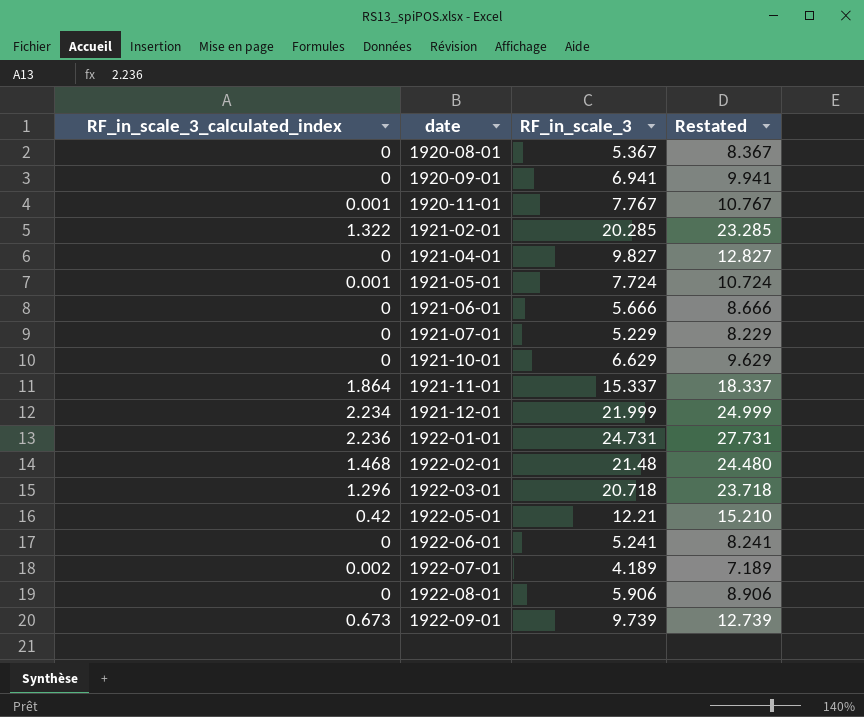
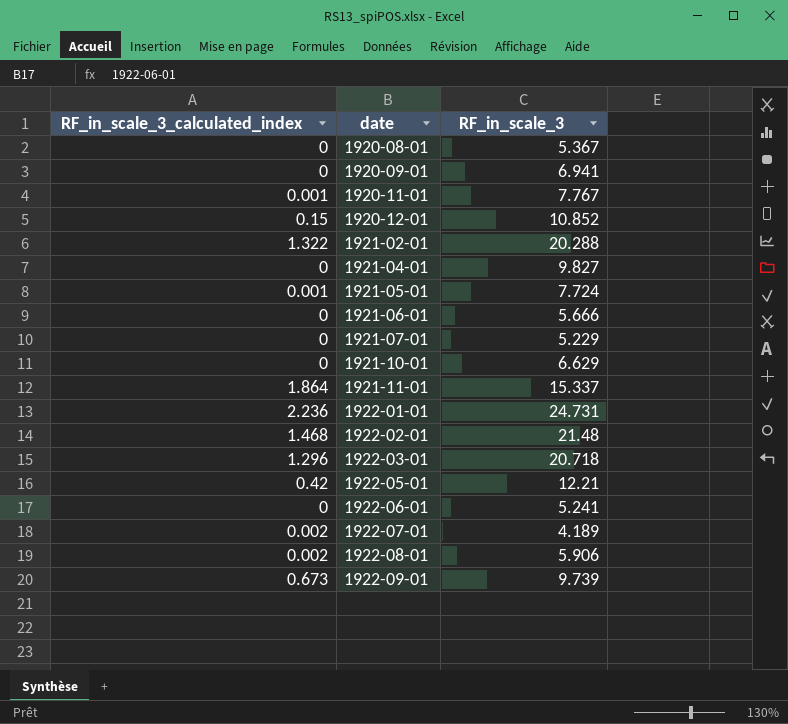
column Restated | formula: [RF_in_scale_3] + 3 -> none
row 1921-12-01: 2.234 | 21.999 | 24.999 -> none
row 1920-12-01: none -> 0.15 | 10.852
1921-02-01 | RF_in_scale_3: 20.285 -> 20.288
1922-08-01 | RF_in_scale_3_calculated_index: 0 -> 0.002

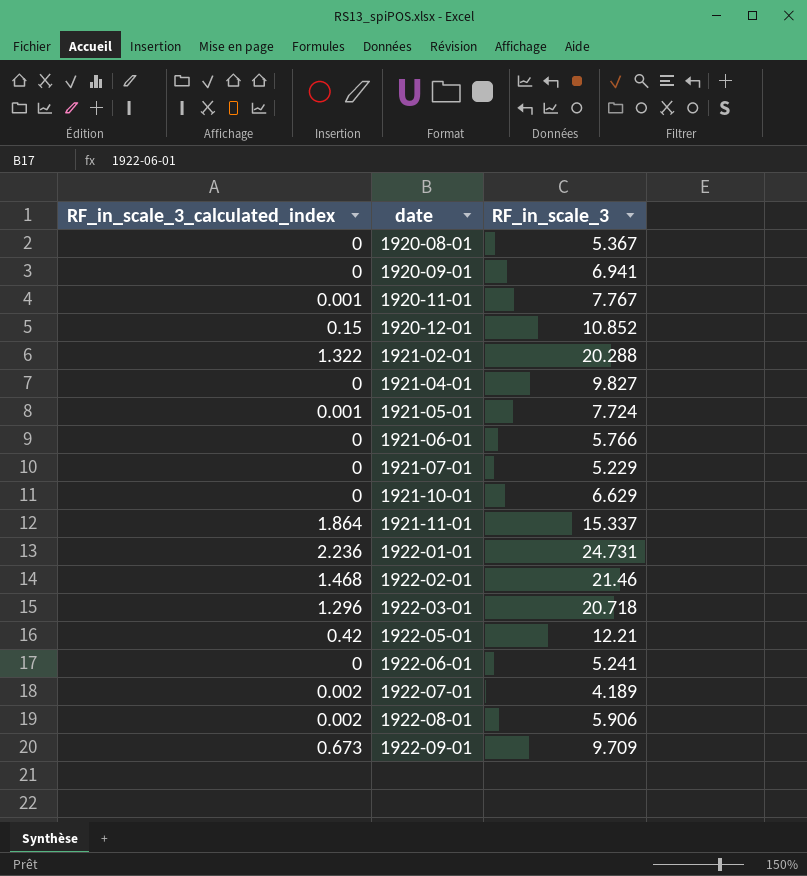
1921-06-01 | RF_in_scale_3: 5.666 -> 5.766
1922-02-01 | RF_in_scale_3: 21.48 -> 21.46
1922-09-01 | RF_in_scale_3: 9.739 -> 9.709

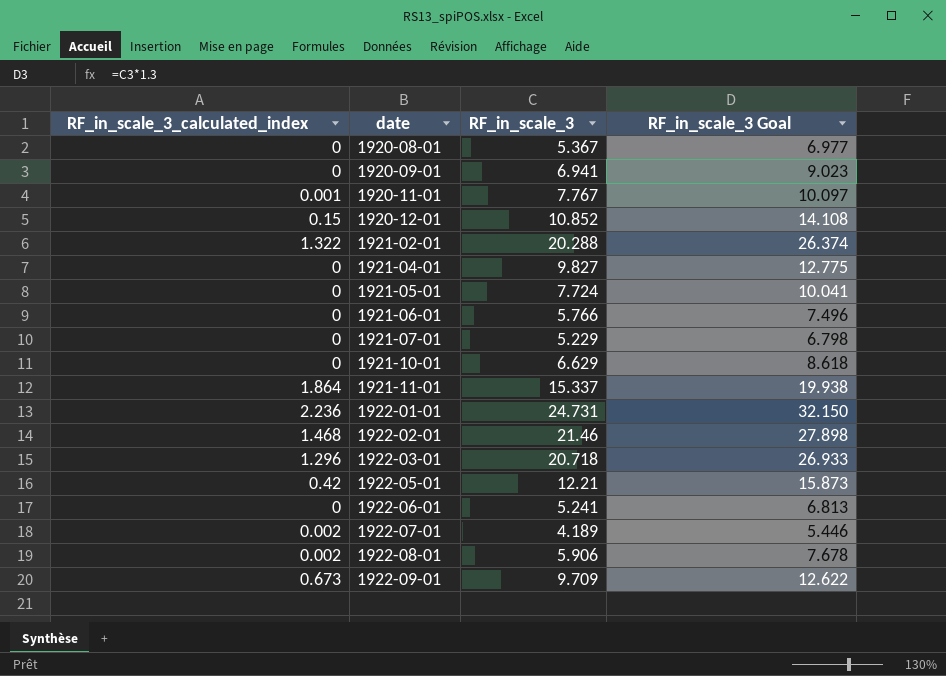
column RF_in_scale_3 Goal | formula: none -> [RF_in_scale_3] * 1.3
1921-05-01 | RF_in_scale_3_calculated_index: 0.001 -> 0

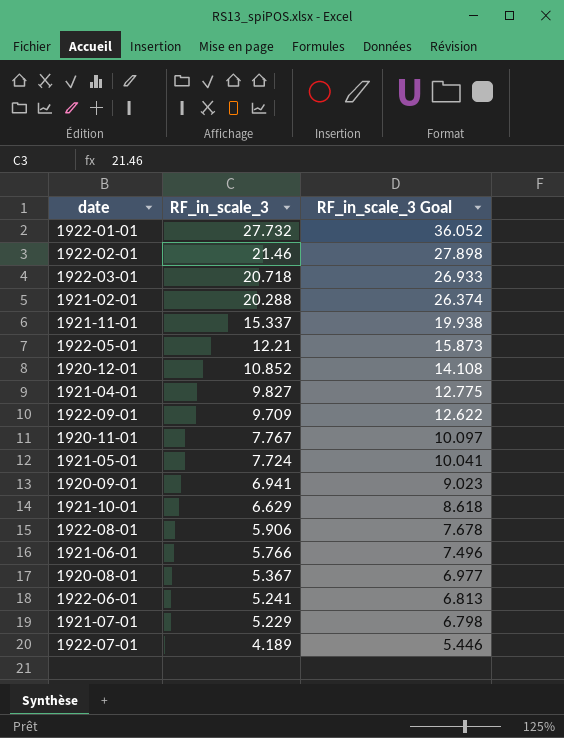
row order: date ascending -> RF_in_scale_3 descending
column RF_in_scale_3_calculated_index | position: 1 -> none
1922-01-01 | RF_in_scale_3: 24.731 -> 27.732
1922-01-01 | RF_in_scale_3 Goal: 32.150 -> 36.052

